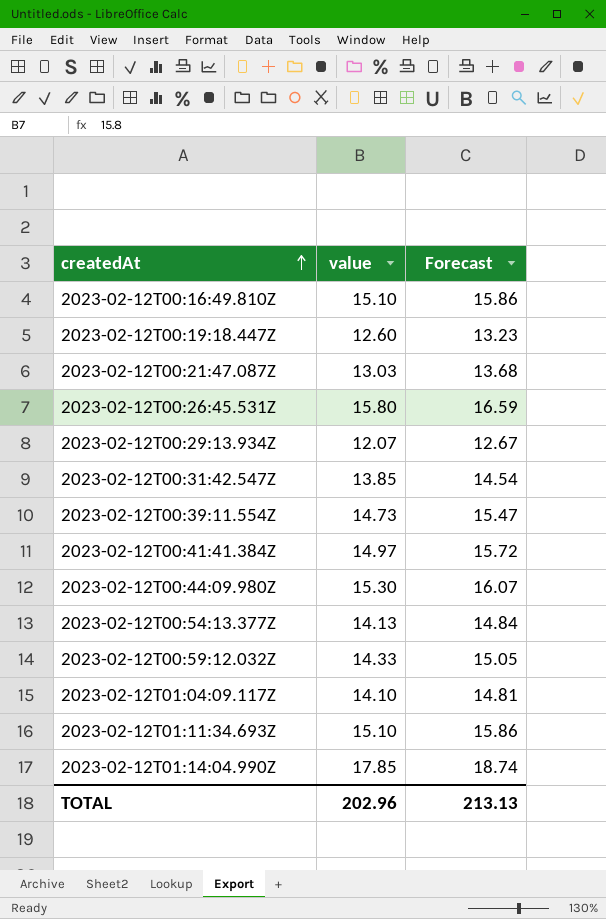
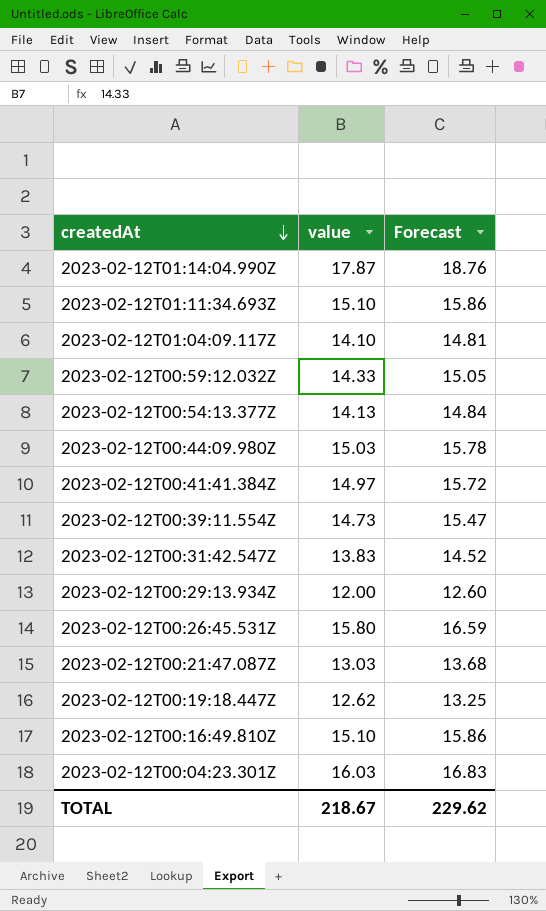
row order: createdAt ascending -> createdAt descending
2023-02-12T01:14:04.990Z | value: 17.85 -> 17.87
2023-02-12T01:14:04.990Z | Forecast: 18.74 -> 18.76
2023-02-12T00:44:09.980Z | value: 15.30 -> 15.03
2023-02-12T00:44:09.980Z | Forecast: 16.07 -> 15.78
2023-02-12T00:31:42.547Z | value: 13.85 -> 13.83
2023-02-12T00:31:42.547Z | Forecast: 14.54 -> 14.52
2023-02-12T00:29:13.934Z | value: 12.07 -> 12.00
2023-02-12T00:29:13.934Z | Forecast: 12.67 -> 12.60
2023-02-12T00:19:18.447Z | value: 12.60 -> 12.62
2023-02-12T00:19:18.447Z | Forecast: 13.23 -> 13.25
row 2023-02-12T00:04:23.301Z: none -> 16.03 | 16.83
TOTAL | value: 202.96 -> 218.67
TOTAL | Forecast: 213.13 -> 229.62

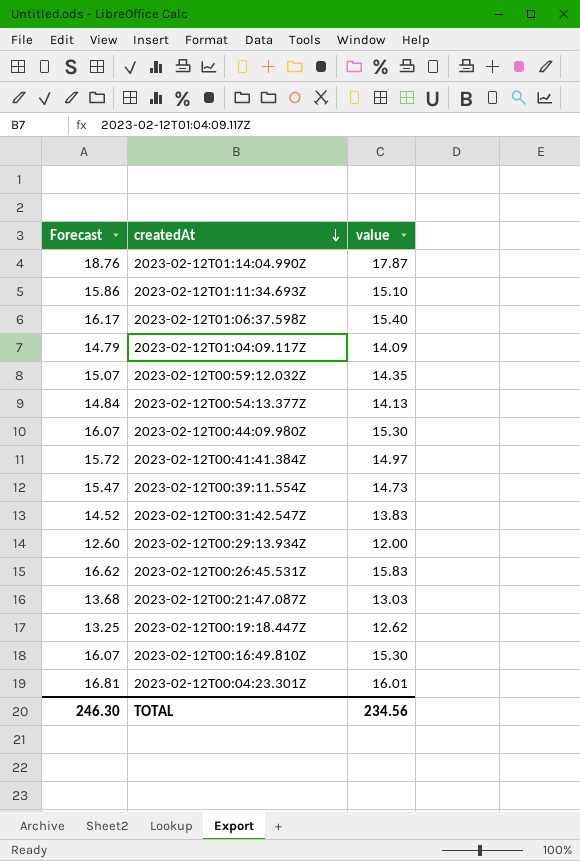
column Forecast | position: 3 -> 1
row 2023-02-12T01:06:37.598Z: none -> 16.17 | 15.40
2023-02-12T01:04:09.117Z | Forecast: 14.81 -> 14.79
2023-02-12T01:04:09.117Z | value: 14.10 -> 14.09
2023-02-12T00:59:12.032Z | Forecast: 15.05 -> 15.07
2023-02-12T00:59:12.032Z | value: 14.33 -> 14.35
2023-02-12T00:44:09.980Z | Forecast: 15.78 -> 16.07
2023-02-12T00:44:09.980Z | value: 15.03 -> 15.30
2023-02-12T00:26:45.531Z | Forecast: 16.59 -> 16.62
2023-02-12T00:26:45.531Z | value: 15.80 -> 15.83
2023-02-12T00:16:49.810Z | Forecast: 15.86 -> 16.07
2023-02-12T00:16:49.810Z | value: 15.10 -> 15.30
2023-02-12T00:04:23.301Z | Forecast: 16.83 -> 16.81
2023-02-12T00:04:23.301Z | value: 16.03 -> 16.01
TOTAL | Forecast: 229.62 -> 246.30
TOTAL | value: 218.67 -> 234.56

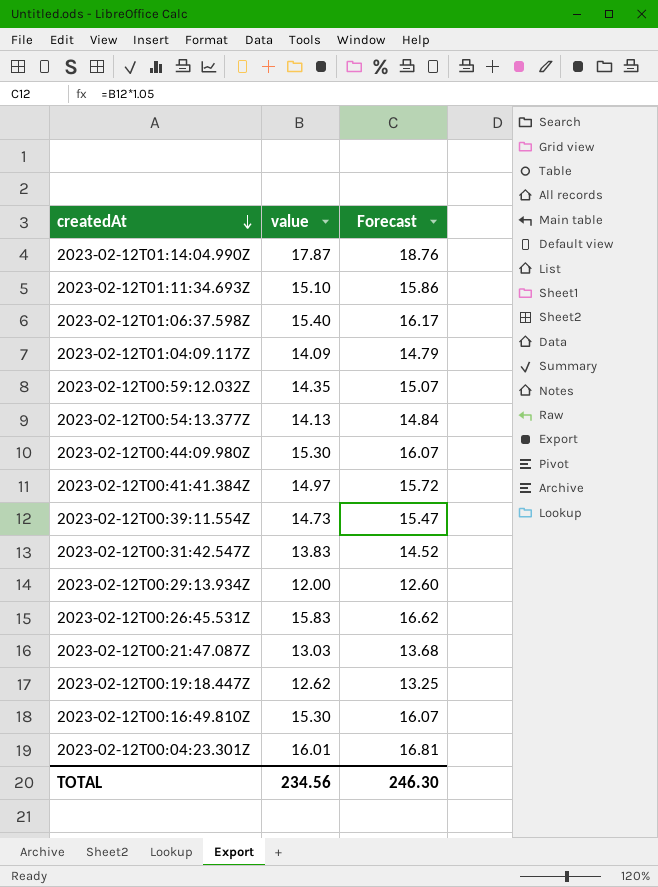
column Forecast | position: 1 -> 3

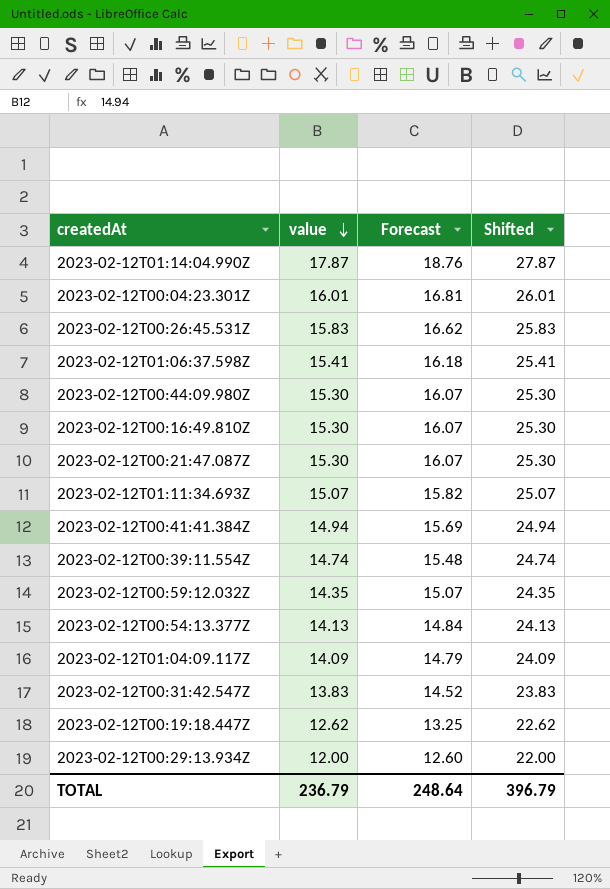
row order: createdAt descending -> value descending
column Shifted | formula: none -> [value] + 10
2023-02-12T01:06:37.598Z | value: 15.40 -> 15.41
2023-02-12T01:06:37.598Z | Forecast: 16.17 -> 16.18
2023-02-12T00:21:47.087Z | value: 13.03 -> 15.30
2023-02-12T00:21:47.087Z | Forecast: 13.68 -> 16.07
2023-02-12T01:11:34.693Z | value: 15.10 -> 15.07
2023-02-12T01:11:34.693Z | Forecast: 15.86 -> 15.82
2023-02-12T00:41:41.384Z | value: 14.97 -> 14.94
2023-02-12T00:41:41.384Z | Forecast: 15.72 -> 15.69
2023-02-12T00:39:11.554Z | value: 14.73 -> 14.74
2023-02-12T00:39:11.554Z | Forecast: 15.47 -> 15.48
TOTAL | value: 234.56 -> 236.79
TOTAL | Forecast: 246.30 -> 248.64

